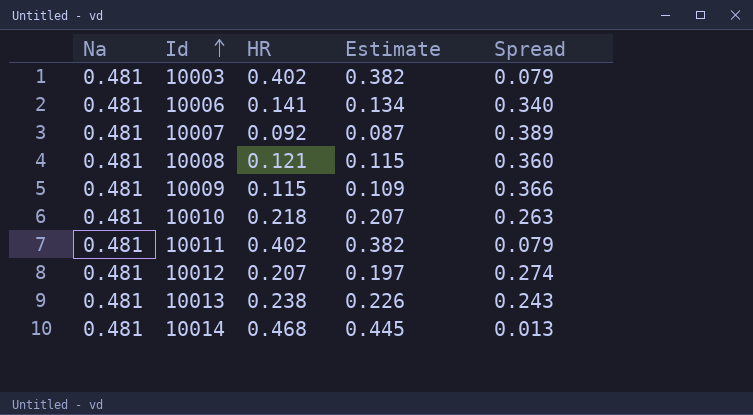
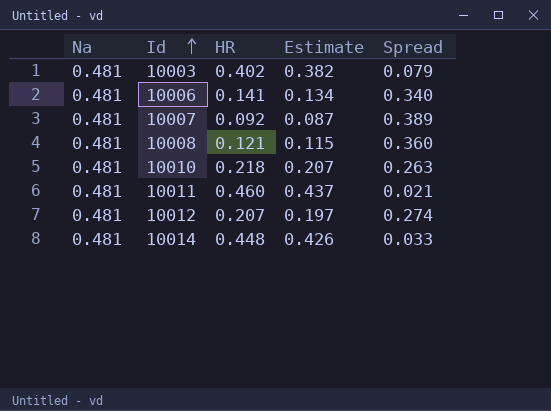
row 10009: 0.481 | 0.115 | 0.109 | 0.366 -> none
row 10013: 0.481 | 0.238 | 0.226 | 0.243 -> none
10011 | HR: 0.402 -> 0.460
10011 | Estimate: 0.382 -> 0.437
10011 | Spread: 0.079 -> 0.021
10014 | HR: 0.468 -> 0.448
10014 | Estimate: 0.445 -> 0.426
10014 | Spread: 0.013 -> 0.033

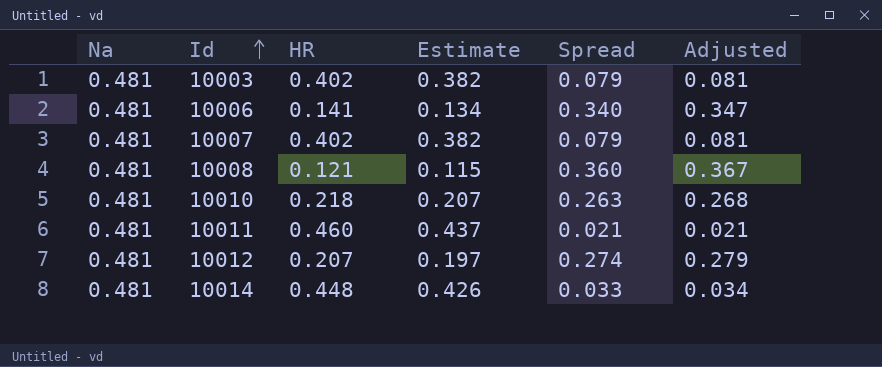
column Adjusted | formula: none -> [Spread] * 1.02
10007 | HR: 0.092 -> 0.402
10007 | Estimate: 0.087 -> 0.382
10007 | Spread: 0.389 -> 0.079

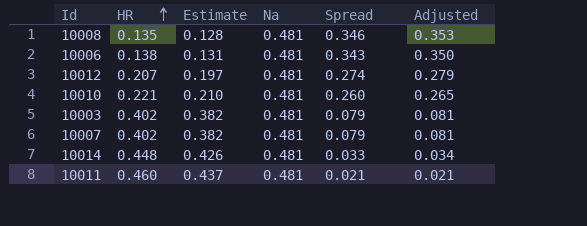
row order: Id ascending -> HR ascending
column Na | position: 1 -> 4
10008 | HR: 0.121 -> 0.135
10008 | Estimate: 0.115 -> 0.128
10008 | Spread: 0.360 -> 0.346
10008 | Adjusted: 0.367 -> 0.353
10006 | HR: 0.141 -> 0.138
10006 | Estimate: 0.134 -> 0.131
10006 | Spread: 0.340 -> 0.343
10006 | Adjusted: 0.347 -> 0.350
10010 | HR: 0.218 -> 0.221
10010 | Estimate: 0.207 -> 0.210
10010 | Spread: 0.263 -> 0.260
10010 | Adjusted: 0.268 -> 0.265

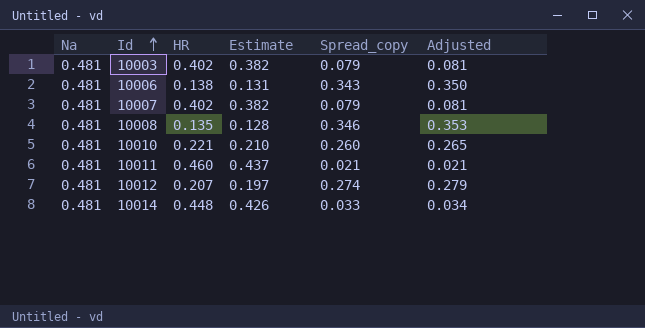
row order: HR ascending -> Id ascending
column Na | position: 4 -> 1
column name: Spread -> Spread_copy

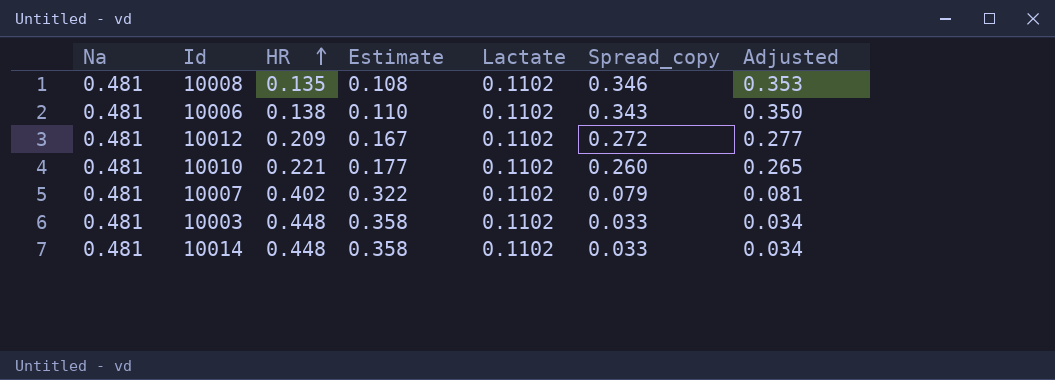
row order: Id ascending -> HR ascending
column Estimate | formula: [HR] * 0.95 -> [HR] * 0.8
column Lactate | position: none -> 5
row 10011: 0.481 | 0.460 | 0.437 | 0.021 | 0.021 -> none
10012 | HR: 0.207 -> 0.209
10012 | Spread_copy: 0.274 -> 0.272
10012 | Adjusted: 0.279 -> 0.277
10003 | HR: 0.402 -> 0.448
10003 | Spread_copy: 0.079 -> 0.033
10003 | Adjusted: 0.081 -> 0.034

